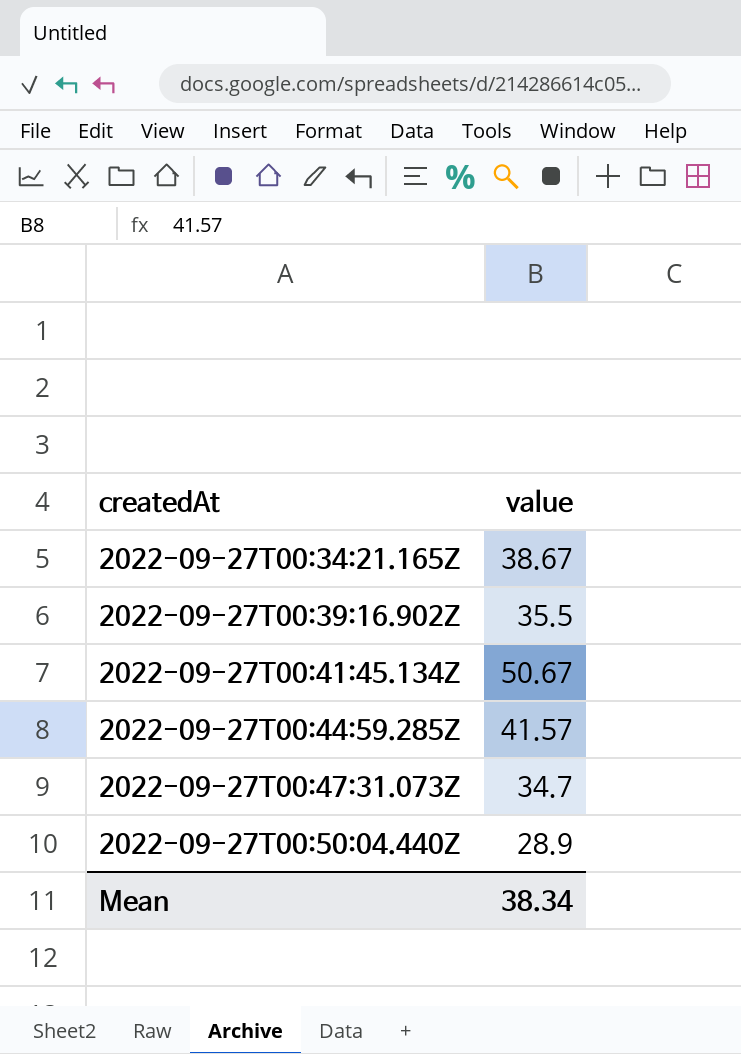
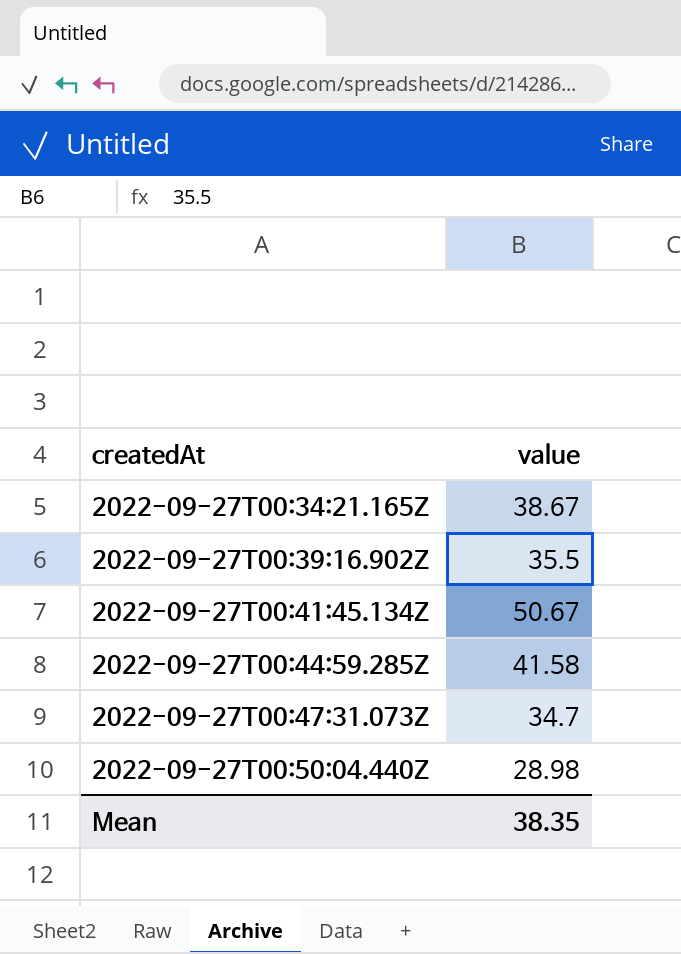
2022-09-27T00:44:59.285Z | value: 41.57 -> 41.58
2022-09-27T00:50:04.440Z | value: 28.9 -> 28.98
Mean | value: 38.34 -> 38.35

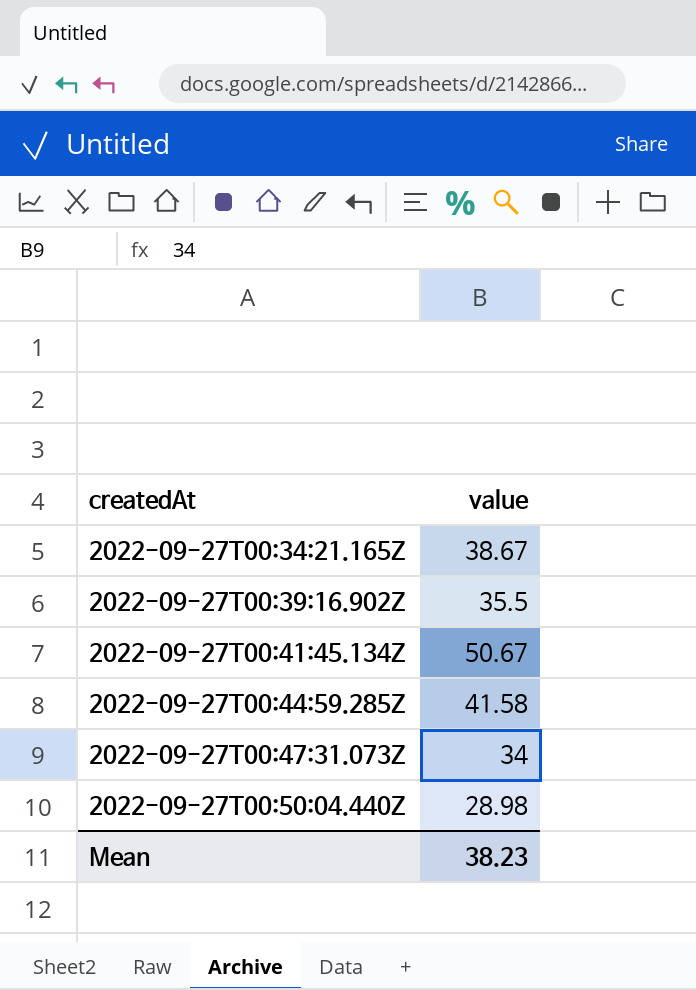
2022-09-27T00:47:31.073Z | value: 34.7 -> 34
Mean | value: 38.35 -> 38.23

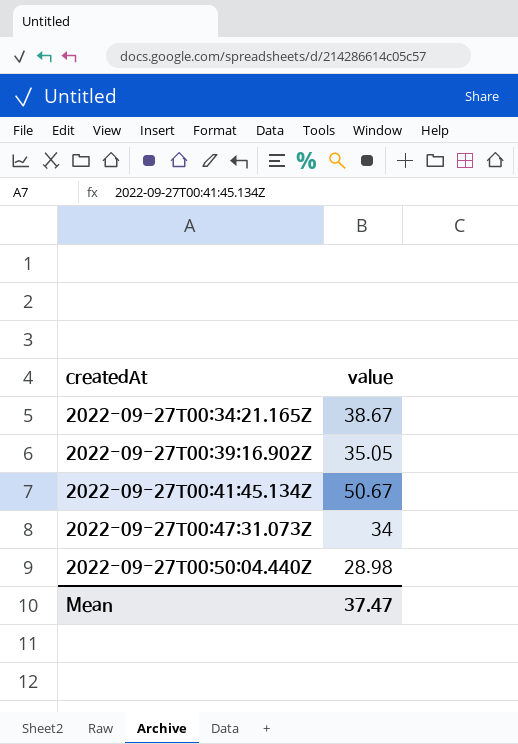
row 2022-09-27T00:44:59.285Z: 41.58 -> none
2022-09-27T00:39:16.902Z | value: 35.5 -> 35.05
Mean | value: 38.23 -> 37.47

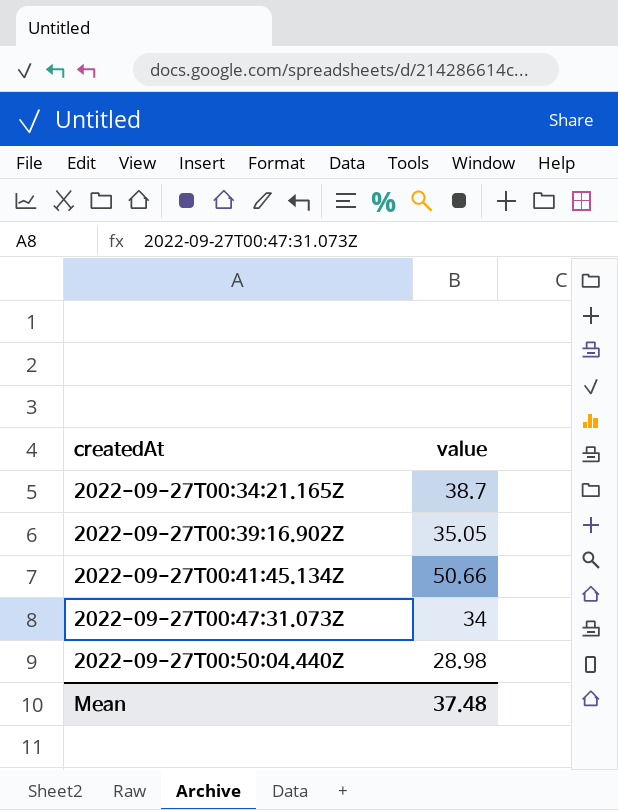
2022-09-27T00:34:21.165Z | value: 38.67 -> 38.7
2022-09-27T00:41:45.134Z | value: 50.67 -> 50.66
Mean | value: 37.47 -> 37.48

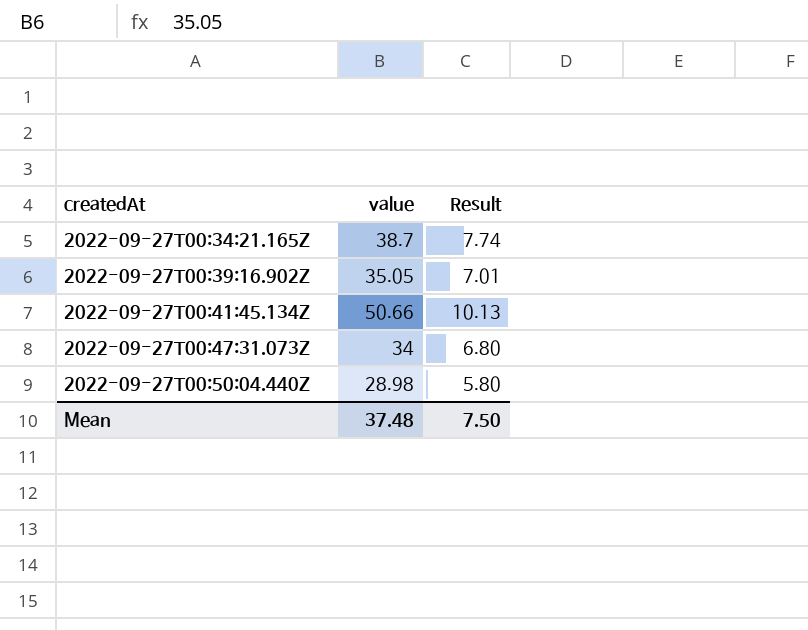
column Result | formula: none -> [value] * 0.2

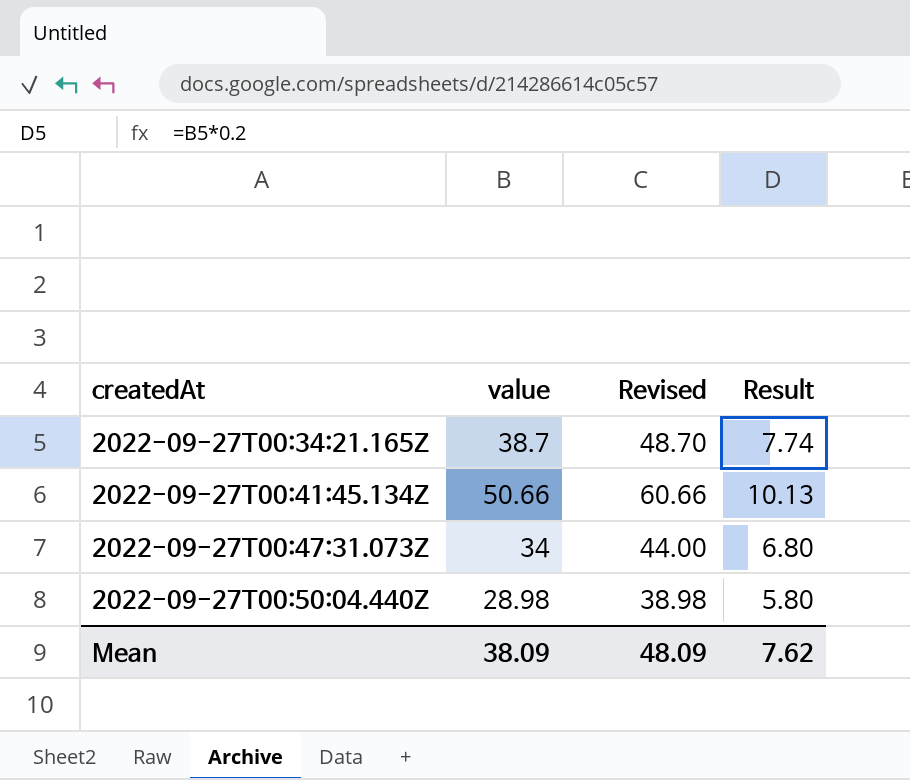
column Revised | formula: none -> [value] + 10
row 2022-09-27T00:39:16.902Z: 35.05 | 7.01 -> none
Mean | value: 37.48 -> 38.09
Mean | Result: 7.50 -> 7.62

